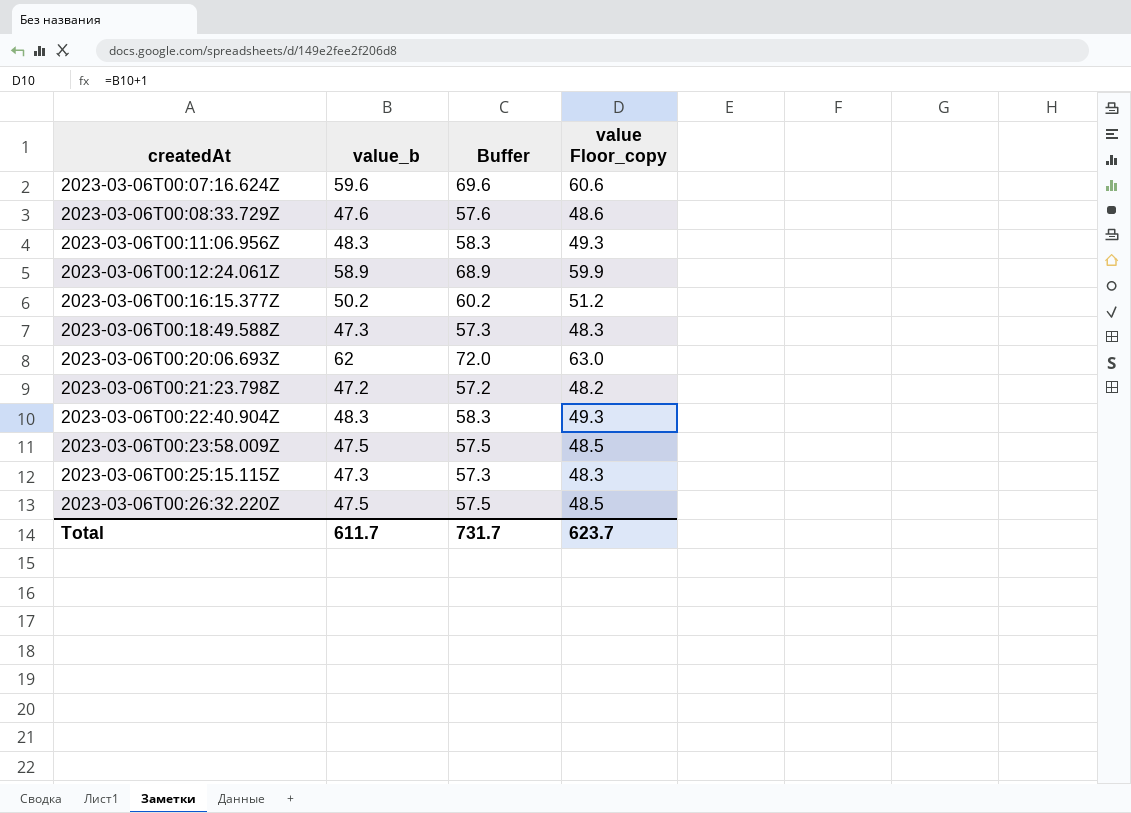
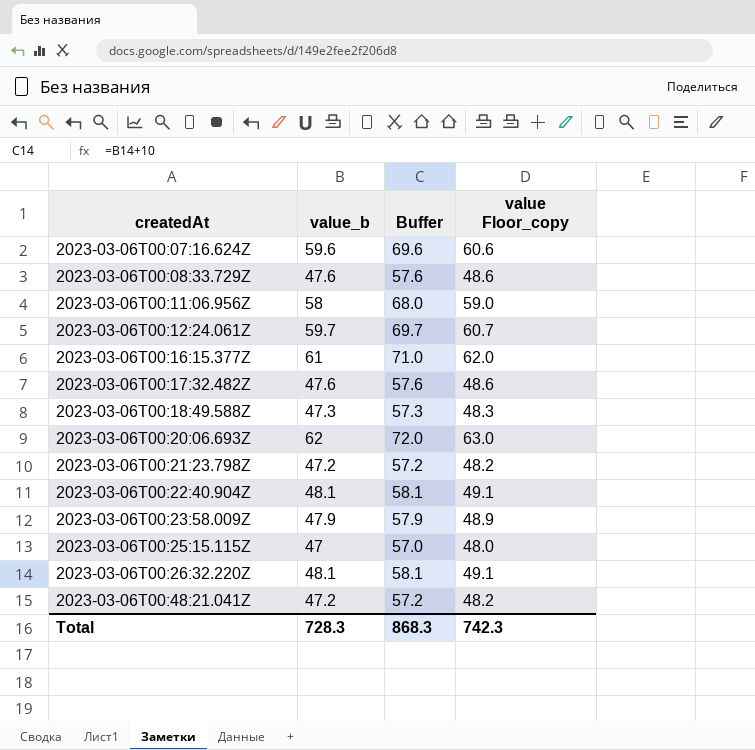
2023-03-06T00:11:06.956Z | value_b: 48.3 -> 58
2023-03-06T00:11:06.956Z | Buffer: 58.3 -> 68.0
2023-03-06T00:11:06.956Z | value Floor_copy: 49.3 -> 59.0
2023-03-06T00:12:24.061Z | value_b: 58.9 -> 59.7
2023-03-06T00:12:24.061Z | Buffer: 68.9 -> 69.7
2023-03-06T00:12:24.061Z | value Floor_copy: 59.9 -> 60.7
2023-03-06T00:16:15.377Z | value_b: 50.2 -> 61
2023-03-06T00:16:15.377Z | Buffer: 60.2 -> 71.0
2023-03-06T00:16:15.377Z | value Floor_copy: 51.2 -> 62.0
row 2023-03-06T00:17:32.482Z: none -> 47.6 | 57.6 | 48.6
2023-03-06T00:22:40.904Z | value_b: 48.3 -> 48.1
2023-03-06T00:22:40.904Z | Buffer: 58.3 -> 58.1
2023-03-06T00:22:40.904Z | value Floor_copy: 49.3 -> 49.1
2023-03-06T00:23:58.009Z | value_b: 47.5 -> 47.9
2023-03-06T00:23:58.009Z | Buffer: 57.5 -> 57.9
2023-03-06T00:23:58.009Z | value Floor_copy: 48.5 -> 48.9
2023-03-06T00:25:15.115Z | value_b: 47.3 -> 47
2023-03-06T00:25:15.115Z | Buffer: 57.3 -> 57.0
2023-03-06T00:25:15.115Z | value Floor_copy: 48.3 -> 48.0
2023-03-06T00:26:32.220Z | value_b: 47.5 -> 48.1
2023-03-06T00:26:32.220Z | Buffer: 57.5 -> 58.1
2023-03-06T00:26:32.220Z | value Floor_copy: 48.5 -> 49.1
row 2023-03-06T00:48:21.041Z: none -> 47.2 | 57.2 | 48.2
Total | value_b: 611.7 -> 728.3
Total | Buffer: 731.7 -> 868.3
Total | value Floor_copy: 623.7 -> 742.3

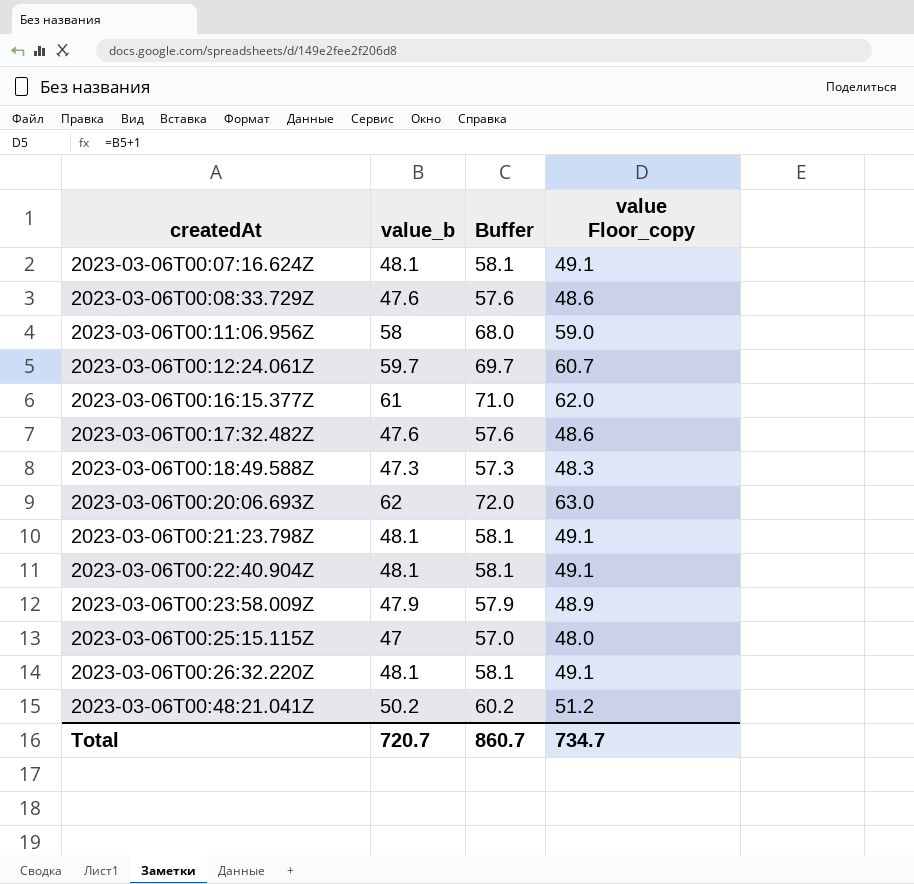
2023-03-06T00:07:16.624Z | value_b: 59.6 -> 48.1
2023-03-06T00:07:16.624Z | Buffer: 69.6 -> 58.1
2023-03-06T00:07:16.624Z | value Floor_copy: 60.6 -> 49.1
2023-03-06T00:21:23.798Z | value_b: 47.2 -> 48.1
2023-03-06T00:21:23.798Z | Buffer: 57.2 -> 58.1
2023-03-06T00:21:23.798Z | value Floor_copy: 48.2 -> 49.1
2023-03-06T00:48:21.041Z | value_b: 47.2 -> 50.2
2023-03-06T00:48:21.041Z | Buffer: 57.2 -> 60.2
2023-03-06T00:48:21.041Z | value Floor_copy: 48.2 -> 51.2
Total | value_b: 728.3 -> 720.7
Total | Buffer: 868.3 -> 860.7
Total | value Floor_copy: 742.3 -> 734.7

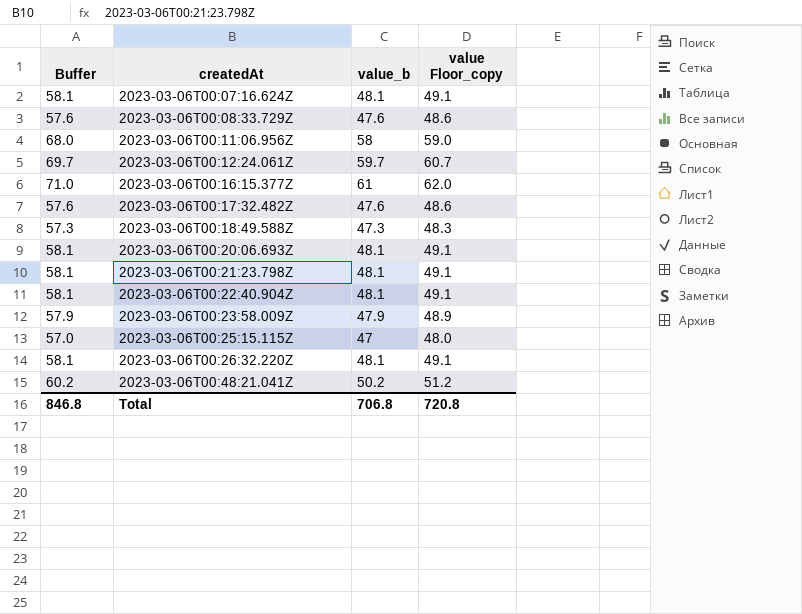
column Buffer | position: 3 -> 1
2023-03-06T00:20:06.693Z | Buffer: 72.0 -> 58.1
2023-03-06T00:20:06.693Z | value_b: 62 -> 48.1
2023-03-06T00:20:06.693Z | value Floor_copy: 63.0 -> 49.1
Total | Buffer: 860.7 -> 846.8
Total | value_b: 720.7 -> 706.8
Total | value Floor_copy: 734.7 -> 720.8

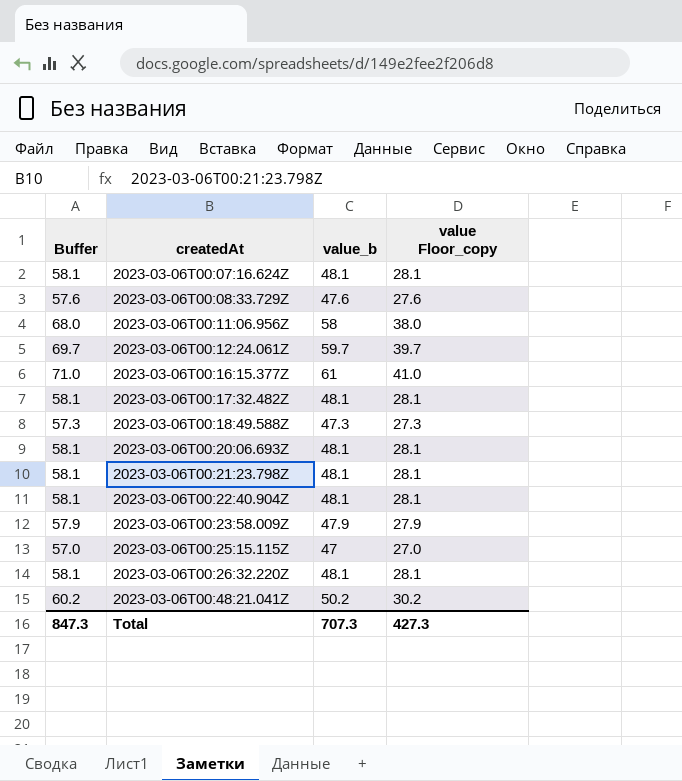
column value Floor_copy | formula: [value_b] + 1 -> [value_b] - 20
2023-03-06T00:17:32.482Z | Buffer: 57.6 -> 58.1
2023-03-06T00:17:32.482Z | value_b: 47.6 -> 48.1
Total | Buffer: 846.8 -> 847.3
Total | value_b: 706.8 -> 707.3
Total | value Floor_copy: 720.8 -> 427.3

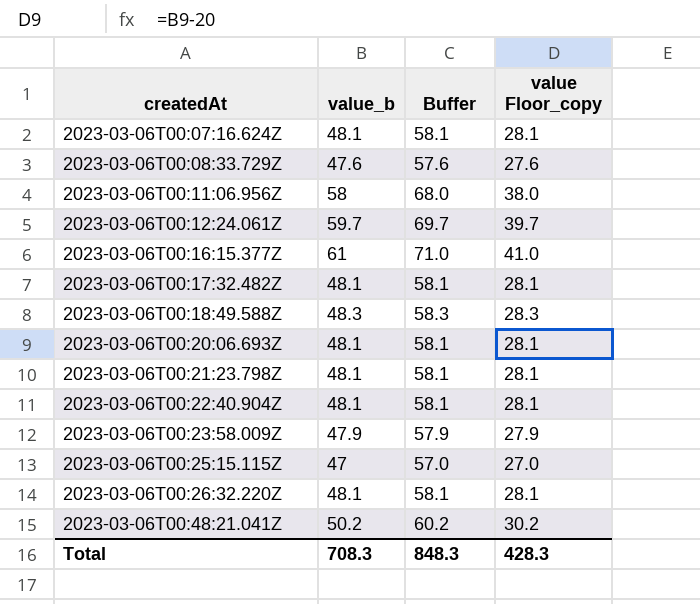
column Buffer | position: 1 -> 3
2023-03-06T00:18:49.588Z | value_b: 47.3 -> 48.3
2023-03-06T00:18:49.588Z | Buffer: 57.3 -> 58.3
2023-03-06T00:18:49.588Z | value Floor_copy: 27.3 -> 28.3
Total | value_b: 707.3 -> 708.3
Total | Buffer: 847.3 -> 848.3
Total | value Floor_copy: 427.3 -> 428.3

